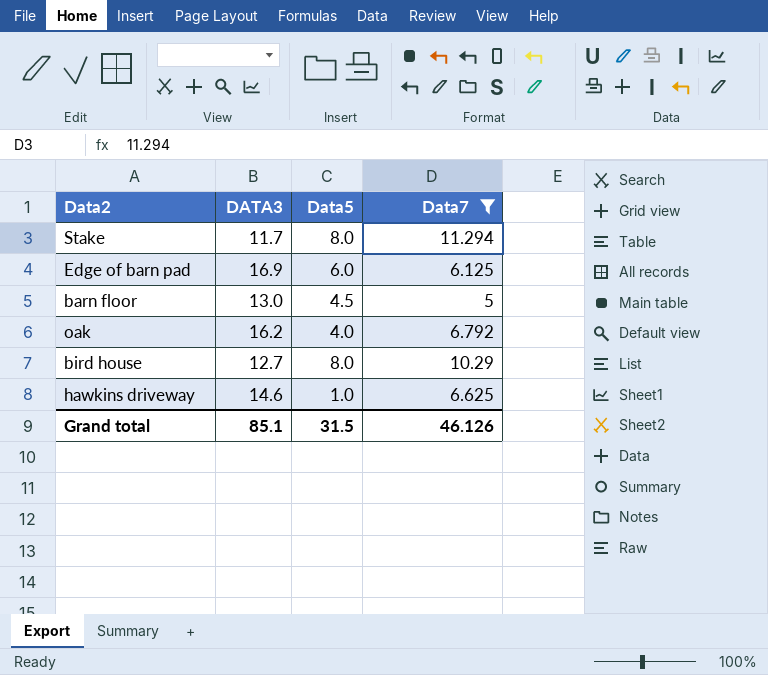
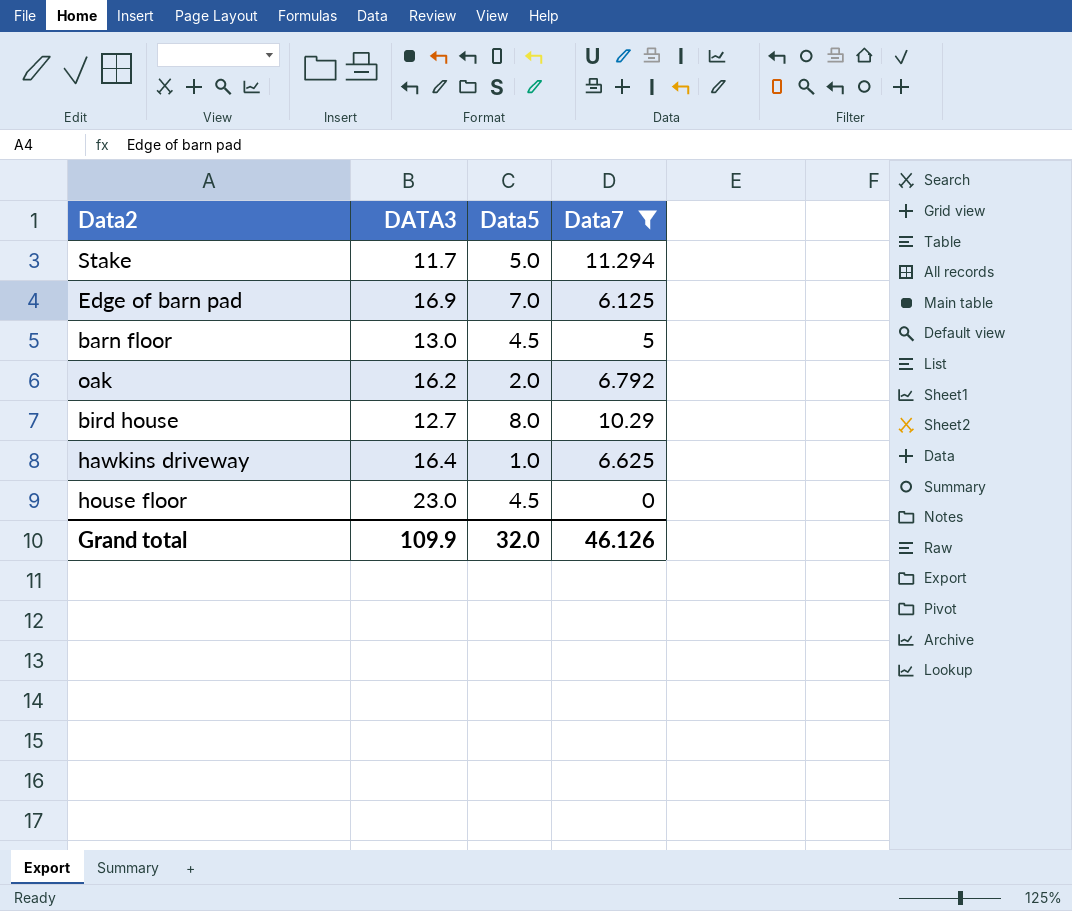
Stake | Data5: 8.0 -> 5.0
Edge of barn pad | Data5: 6.0 -> 7.0
oak | Data5: 4.0 -> 2.0
hawkins driveway | DATA3: 14.6 -> 16.4
row house floor: none -> 23.0 | 4.5 | 0
Grand total | DATA3: 85.1 -> 109.9
Grand total | Data5: 31.5 -> 32.0

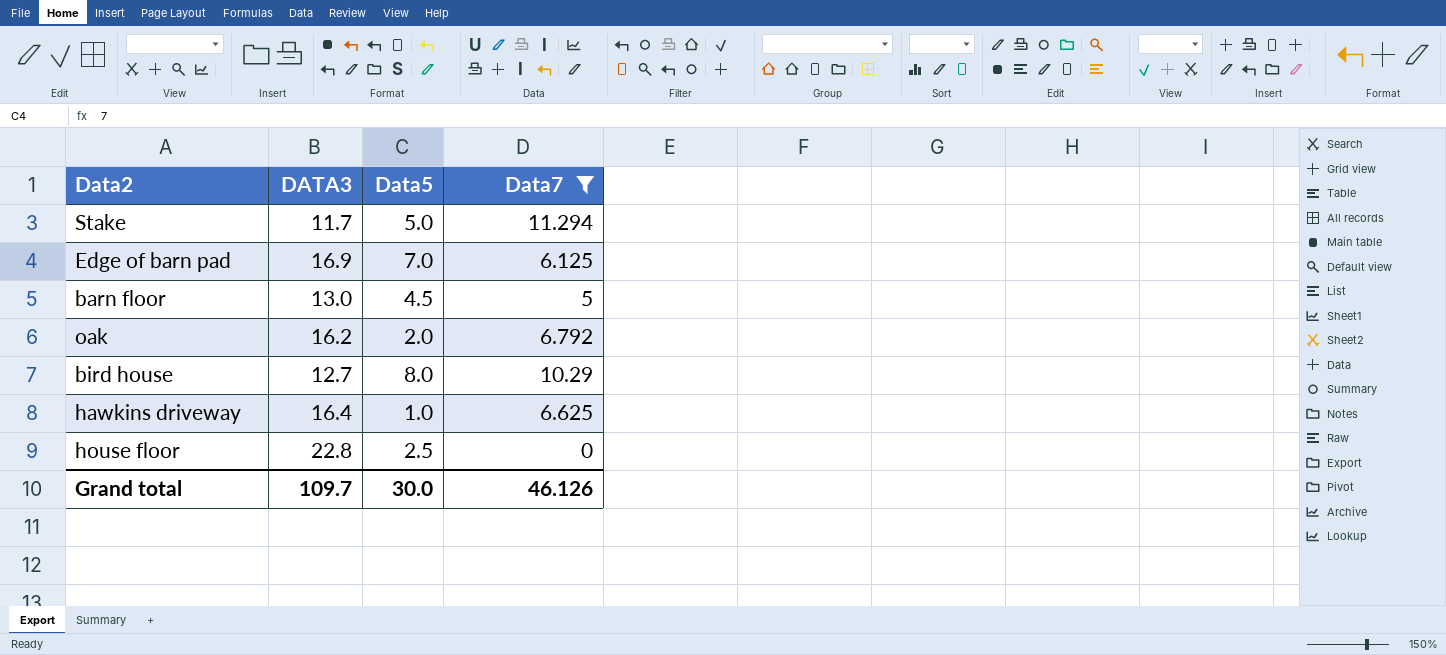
house floor | DATA3: 23.0 -> 22.8
house floor | Data5: 4.5 -> 2.5
Grand total | DATA3: 109.9 -> 109.7
Grand total | Data5: 32.0 -> 30.0

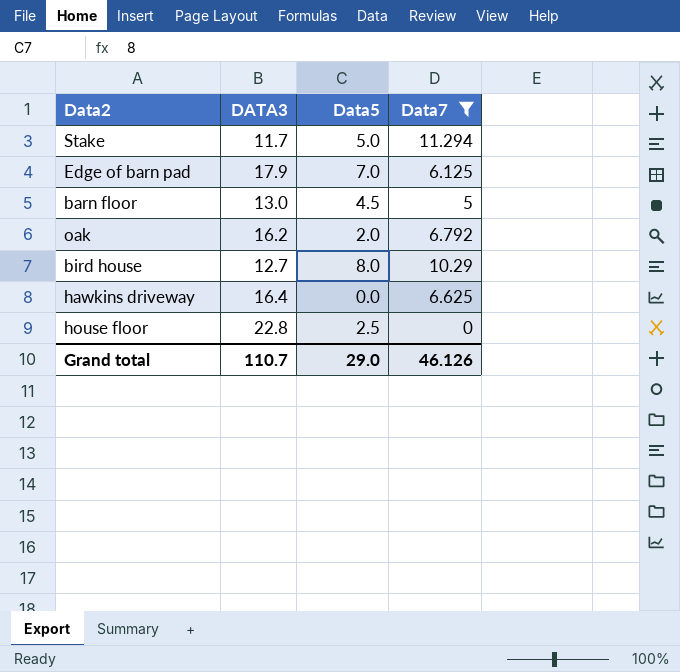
Edge of barn pad | DATA3: 16.9 -> 17.9
hawkins driveway | Data5: 1.0 -> 0.0
Grand total | DATA3: 109.7 -> 110.7
Grand total | Data5: 30.0 -> 29.0

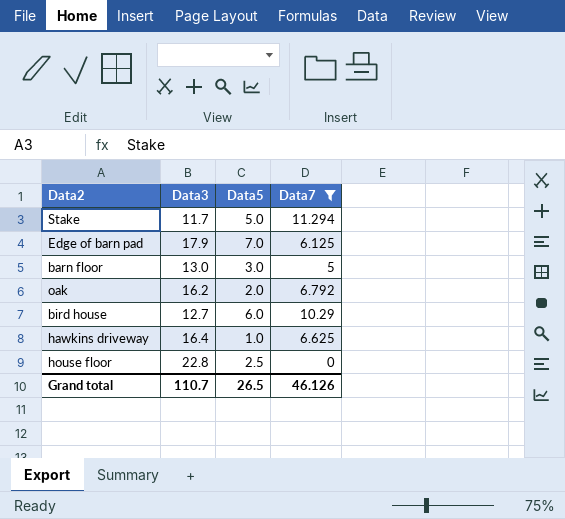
column name: DATA3 -> Data3
barn floor | Data5: 4.5 -> 3.0
bird house | Data5: 8.0 -> 6.0
hawkins driveway | Data5: 0.0 -> 1.0
Grand total | Data5: 29.0 -> 26.5

